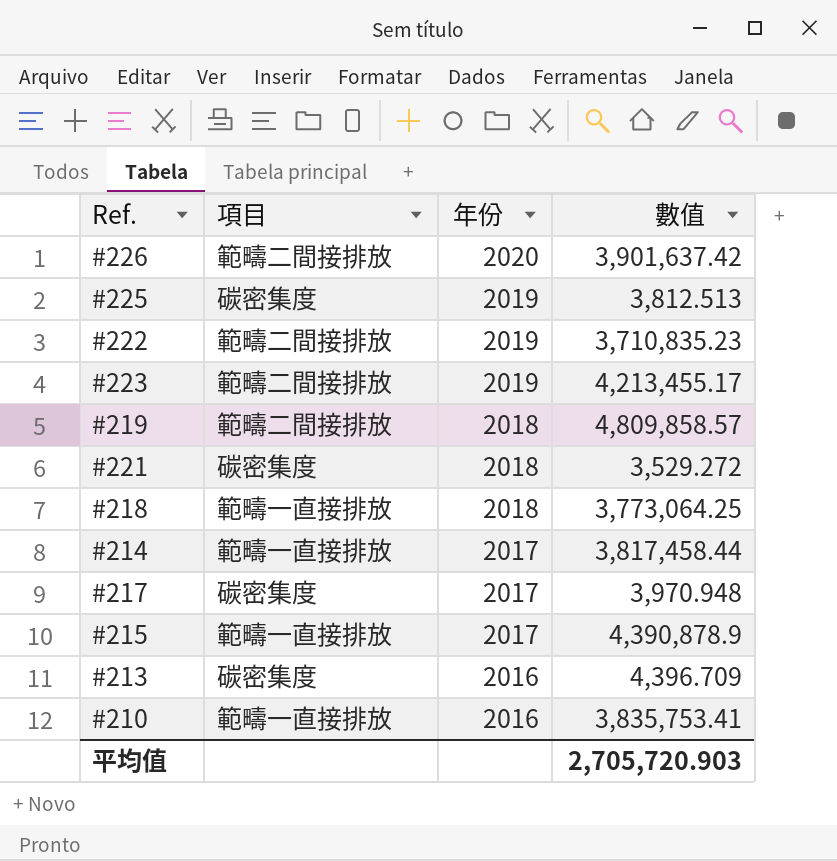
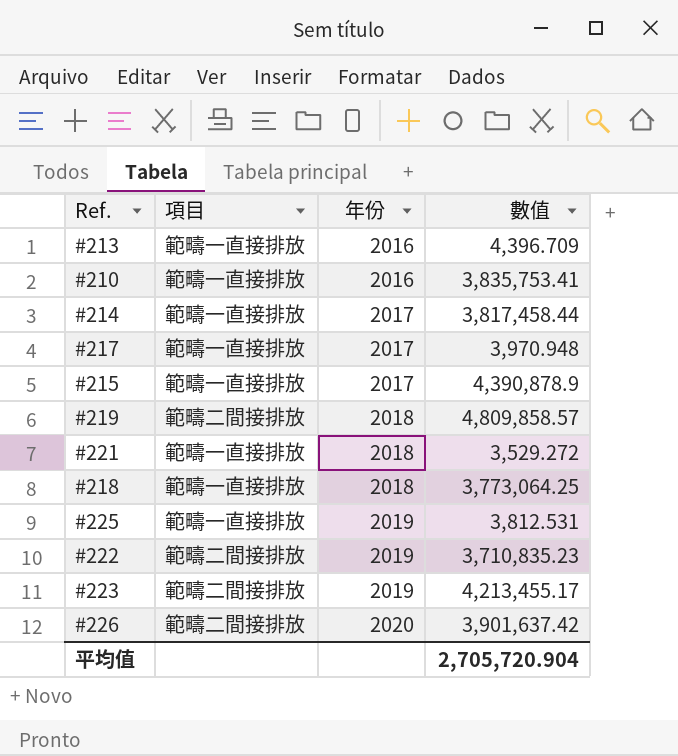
row order: 年份 descending -> 年份 ascending
#213 | 項目: 碳密集度 -> 範疇一直接排放
#217 | 項目: 碳密集度 -> 範疇一直接排放
#221 | 項目: 碳密集度 -> 範疇一直接排放
#225 | 項目: 碳密集度 -> 範疇一直接排放
#225 | 數值: 3,812.513 -> 3,812.531
平均值 | 數值: 2,705,720.903 -> 2,705,720.904

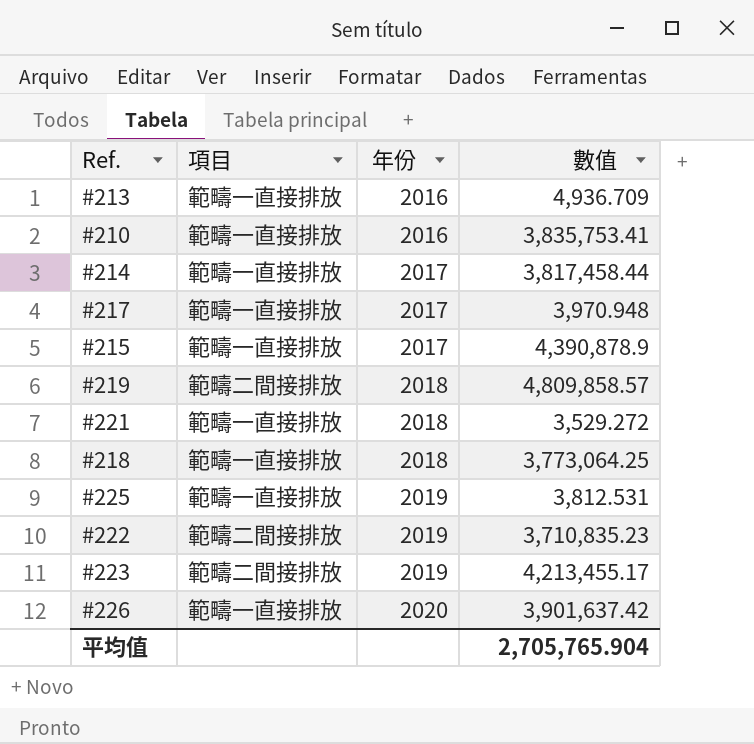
#213 | 數值: 4,396.709 -> 4,936.709
#226 | 項目: 範疇二間接排放 -> 範疇一直接排放
平均值 | 數值: 2,705,720.904 -> 2,705,765.904

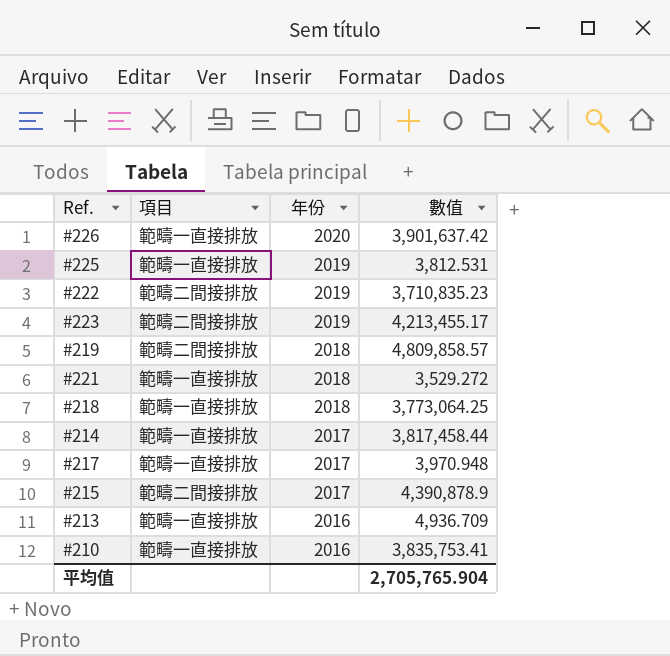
row order: 年份 ascending -> 年份 descending
#215 | 項目: 範疇一直接排放 -> 範疇二間接排放

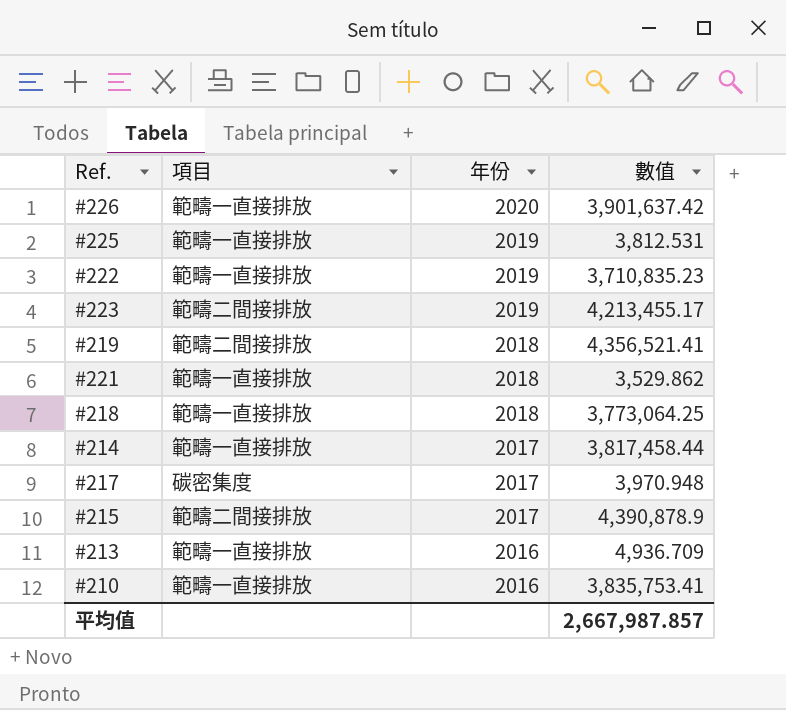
#222 | 項目: 範疇二間接排放 -> 範疇一直接排放
#219 | 數值: 4,809,858.57 -> 4,356,521.41
#221 | 數值: 3,529.272 -> 3,529.862
#217 | 項目: 範疇一直接排放 -> 碳密集度
平均值 | 數值: 2,705,765.904 -> 2,667,987.857

